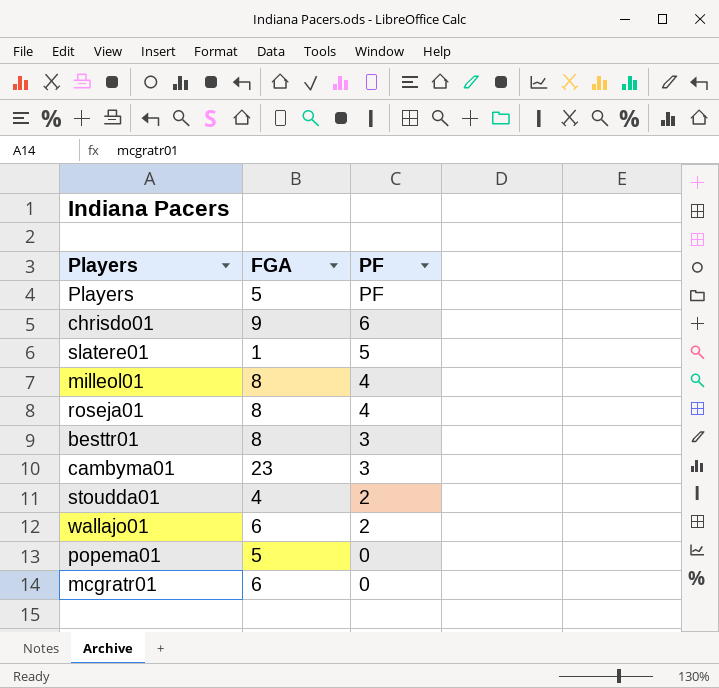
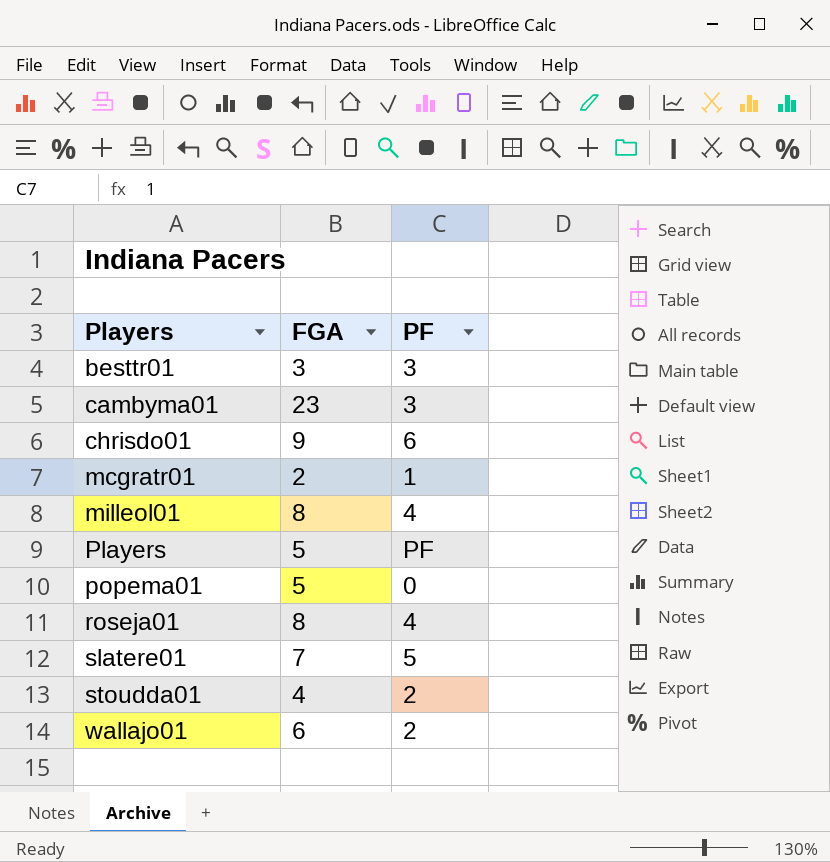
row order: PF descending -> Players ascending
besttr01 | FGA: 8 -> 3
mcgratr01 | FGA: 6 -> 2
mcgratr01 | PF: 0 -> 1
slatere01 | FGA: 1 -> 7

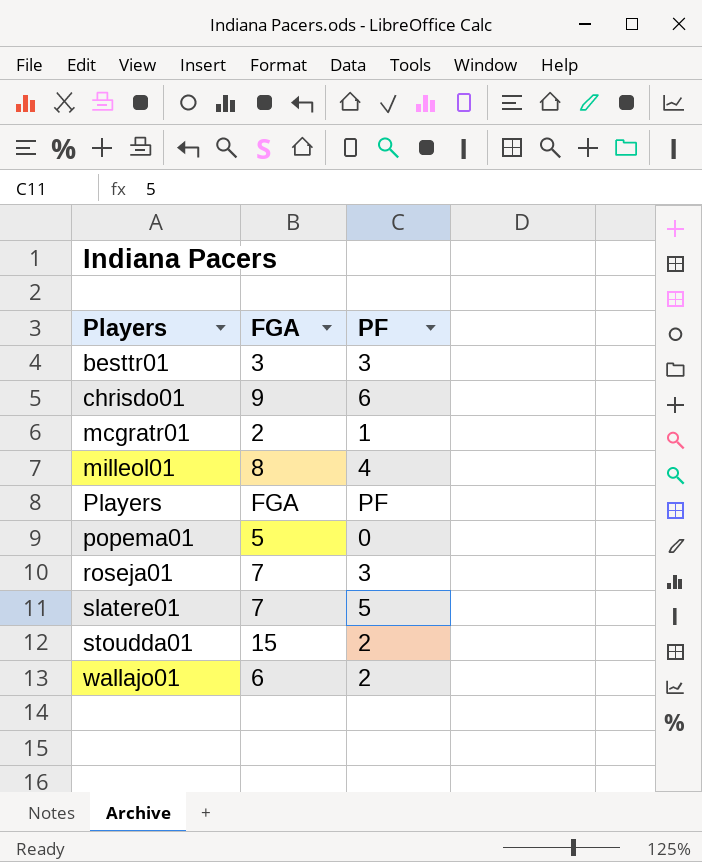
row cambyma01: 23 | 3 -> none
Players | FGA: 5 -> FGA
roseja01 | FGA: 8 -> 7
roseja01 | PF: 4 -> 3
stoudda01 | FGA: 4 -> 15

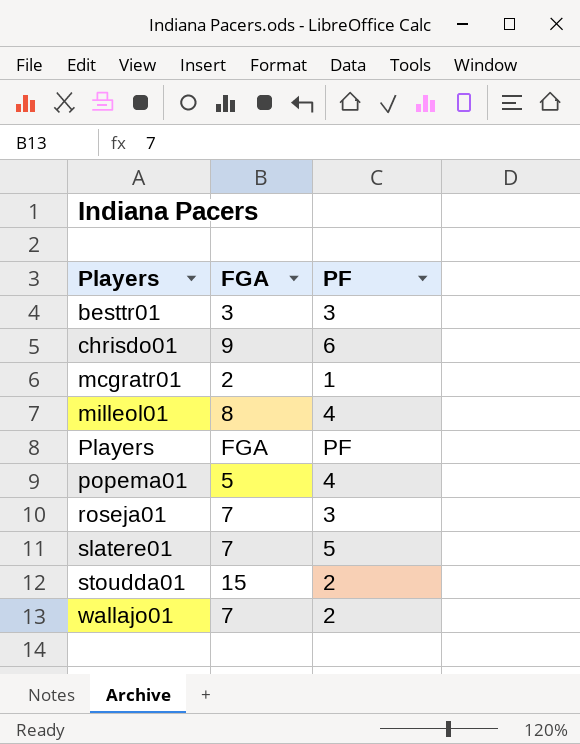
popema01 | PF: 0 -> 4
wallajo01 | FGA: 6 -> 7

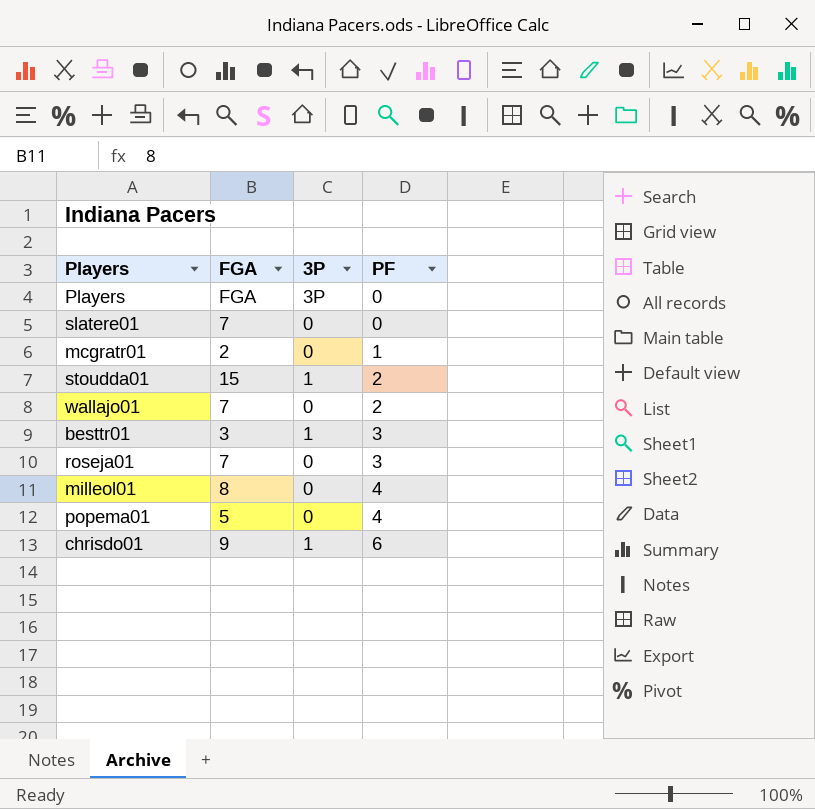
row order: Players ascending -> PF ascending
column 3P | position: none -> 3
Players | PF: PF -> 0
slatere01 | PF: 5 -> 0

